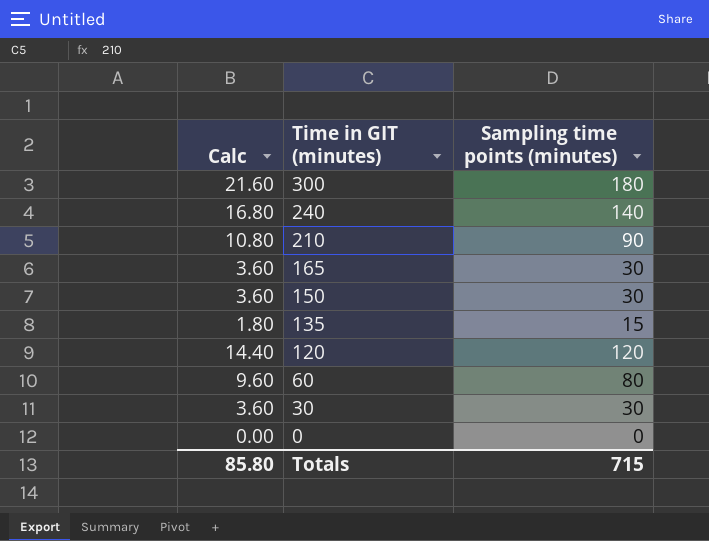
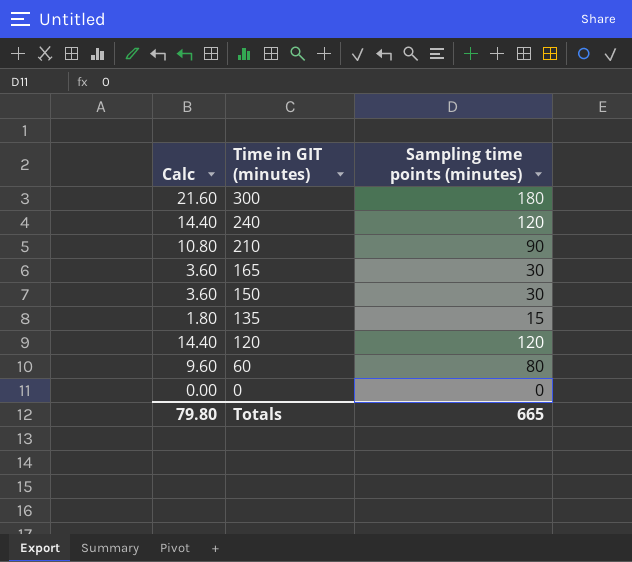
row 30: 3.60 | 30 -> none
240 | Calc: 16.80 -> 14.40
240 | Sampling time points (minutes): 140 -> 120
Totals | Calc: 85.80 -> 79.80
Totals | Sampling time points (minutes): 715 -> 665

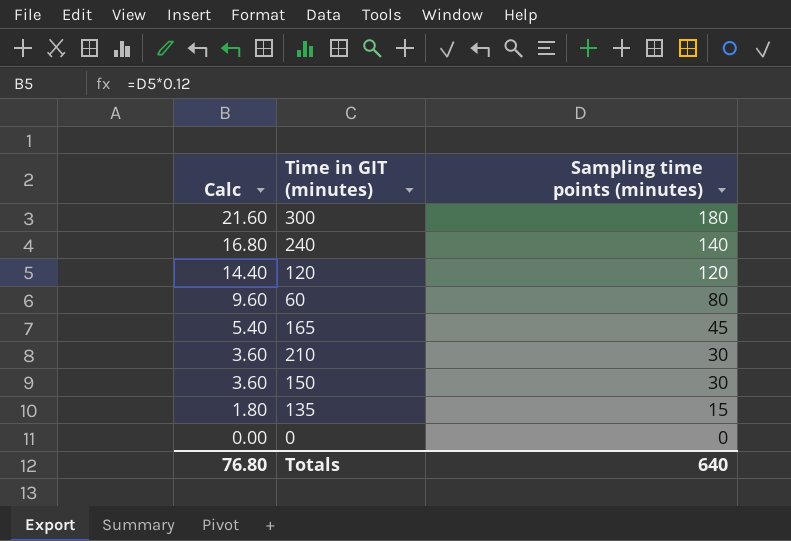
row order: Time in GIT (minutes) descending -> Calc descending
240 | Calc: 14.40 -> 16.80
240 | Sampling time points (minutes): 120 -> 140
165 | Calc: 3.60 -> 5.40
165 | Sampling time points (minutes): 30 -> 45
210 | Calc: 10.80 -> 3.60
210 | Sampling time points (minutes): 90 -> 30
Totals | Calc: 79.80 -> 76.80
Totals | Sampling time points (minutes): 665 -> 640

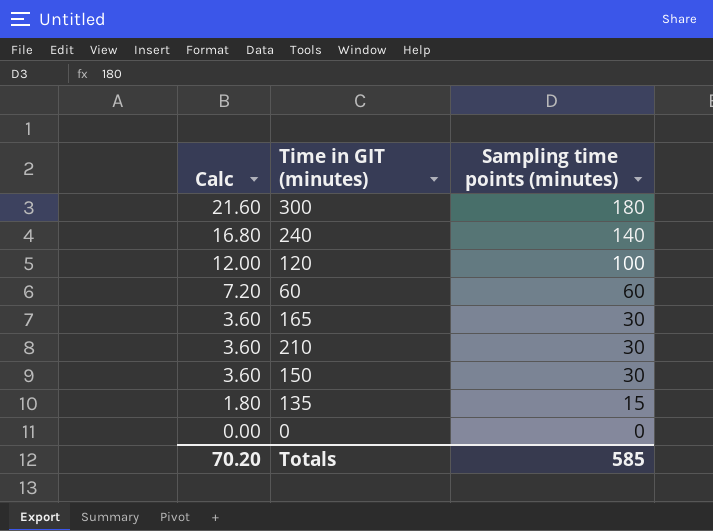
120 | Calc: 14.40 -> 12.00
120 | Sampling time points (minutes): 120 -> 100
60 | Calc: 9.60 -> 7.20
60 | Sampling time points (minutes): 80 -> 60
165 | Calc: 5.40 -> 3.60
165 | Sampling time points (minutes): 45 -> 30
Totals | Calc: 76.80 -> 70.20
Totals | Sampling time points (minutes): 640 -> 585

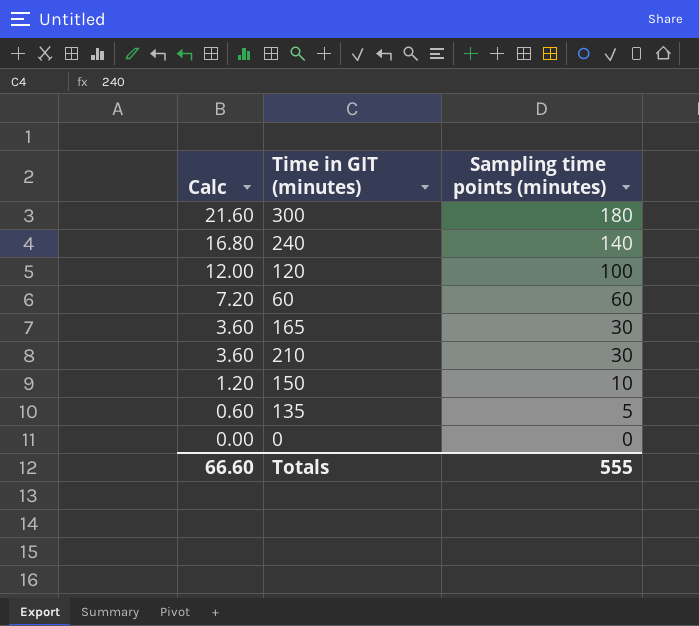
150 | Calc: 3.60 -> 1.20
150 | Sampling time points (minutes): 30 -> 10
135 | Calc: 1.80 -> 0.60
135 | Sampling time points (minutes): 15 -> 5
Totals | Calc: 70.20 -> 66.60
Totals | Sampling time points (minutes): 585 -> 555

